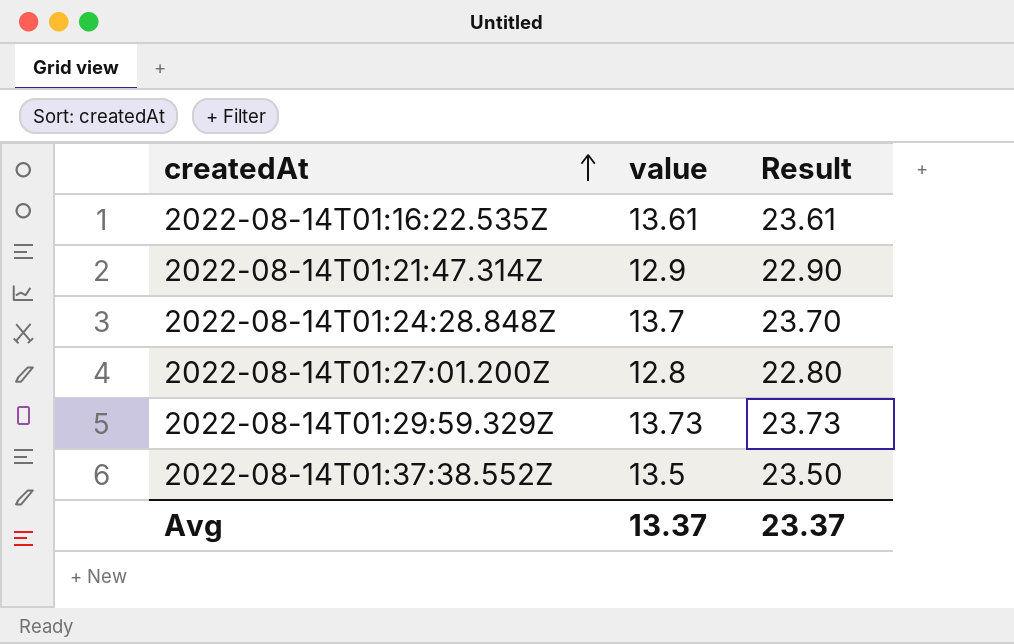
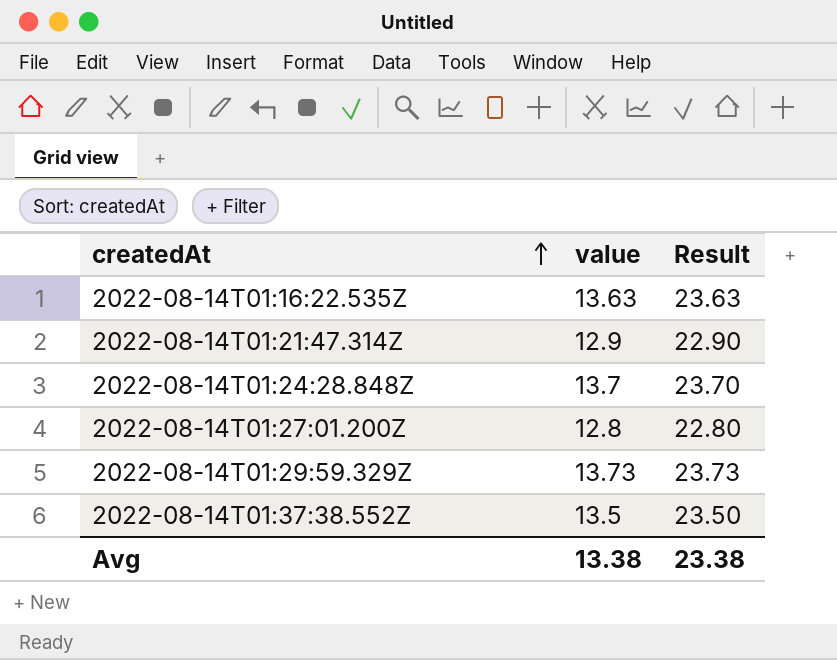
2022-08-14T01:16:22.535Z | value: 13.61 -> 13.63
2022-08-14T01:16:22.535Z | Result: 23.61 -> 23.63
Avg | value: 13.37 -> 13.38
Avg | Result: 23.37 -> 23.38

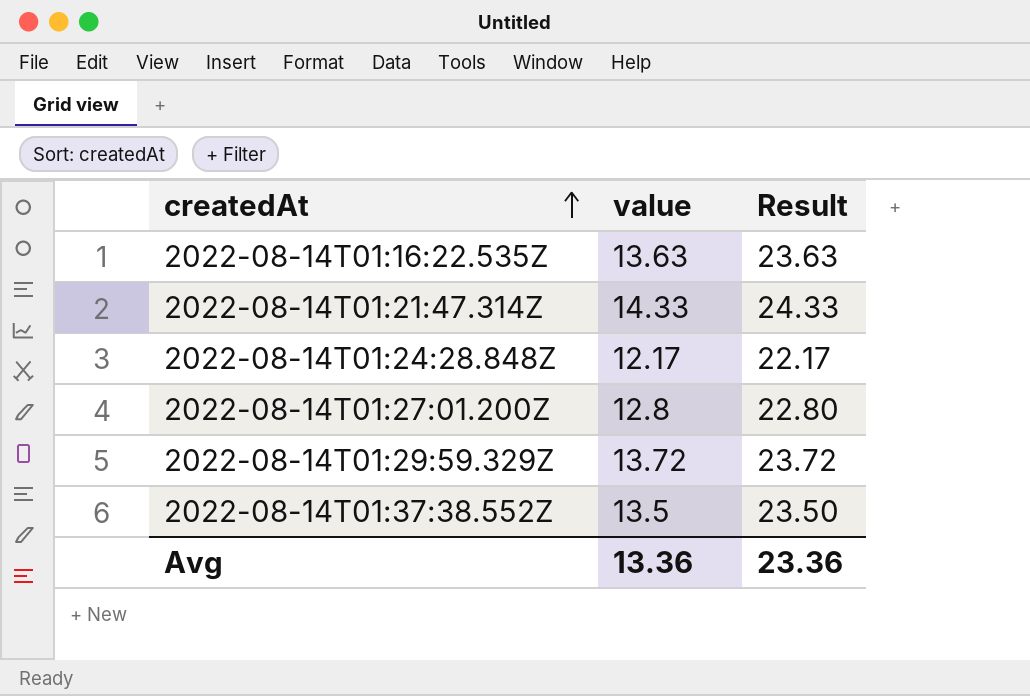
2022-08-14T01:21:47.314Z | value: 12.9 -> 14.33
2022-08-14T01:21:47.314Z | Result: 22.90 -> 24.33
2022-08-14T01:24:28.848Z | value: 13.7 -> 12.17
2022-08-14T01:24:28.848Z | Result: 23.70 -> 22.17
2022-08-14T01:29:59.329Z | value: 13.73 -> 13.72
2022-08-14T01:29:59.329Z | Result: 23.73 -> 23.72
Avg | value: 13.38 -> 13.36
Avg | Result: 23.38 -> 23.36

